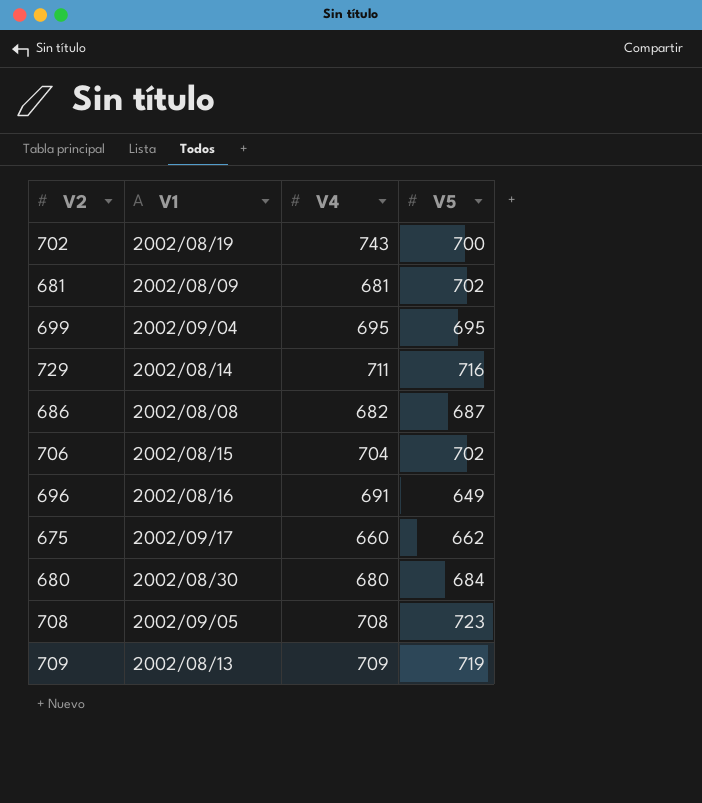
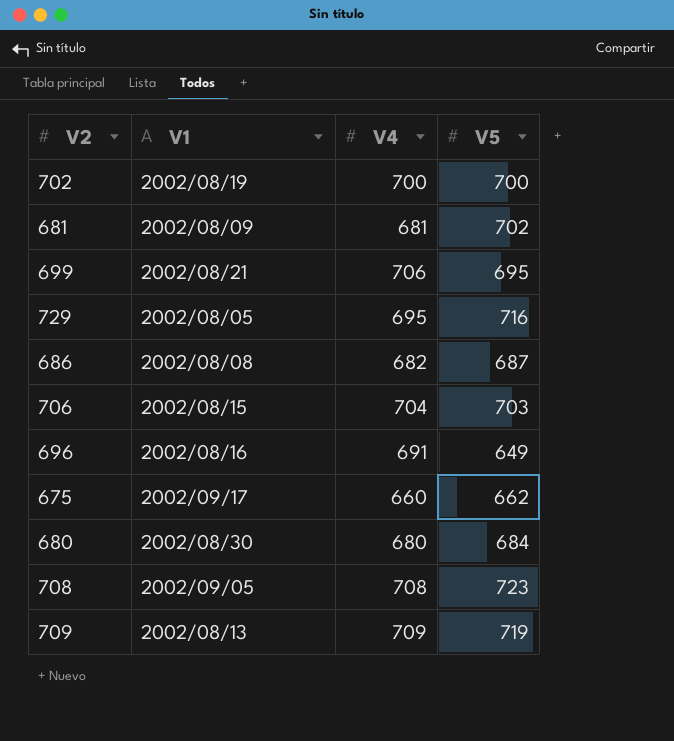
702 | V4: 743 -> 700
699 | V1: 2002/09/04 -> 2002/08/21
699 | V4: 695 -> 706
729 | V1: 2002/08/14 -> 2002/08/05
729 | V4: 711 -> 695
706 | V5: 702 -> 703

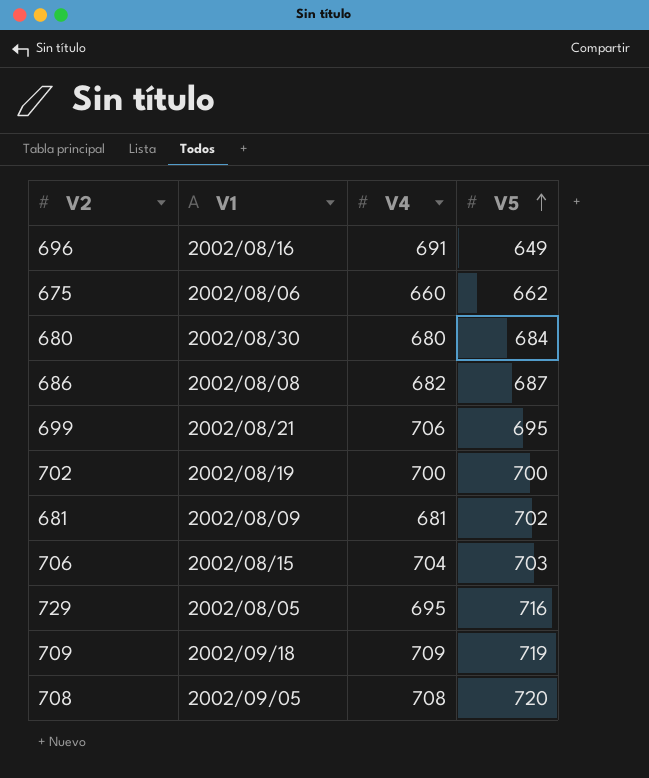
row order: none -> V5 ascending
675 | V1: 2002/09/17 -> 2002/08/06
709 | V1: 2002/08/13 -> 2002/09/18
708 | V5: 723 -> 720

